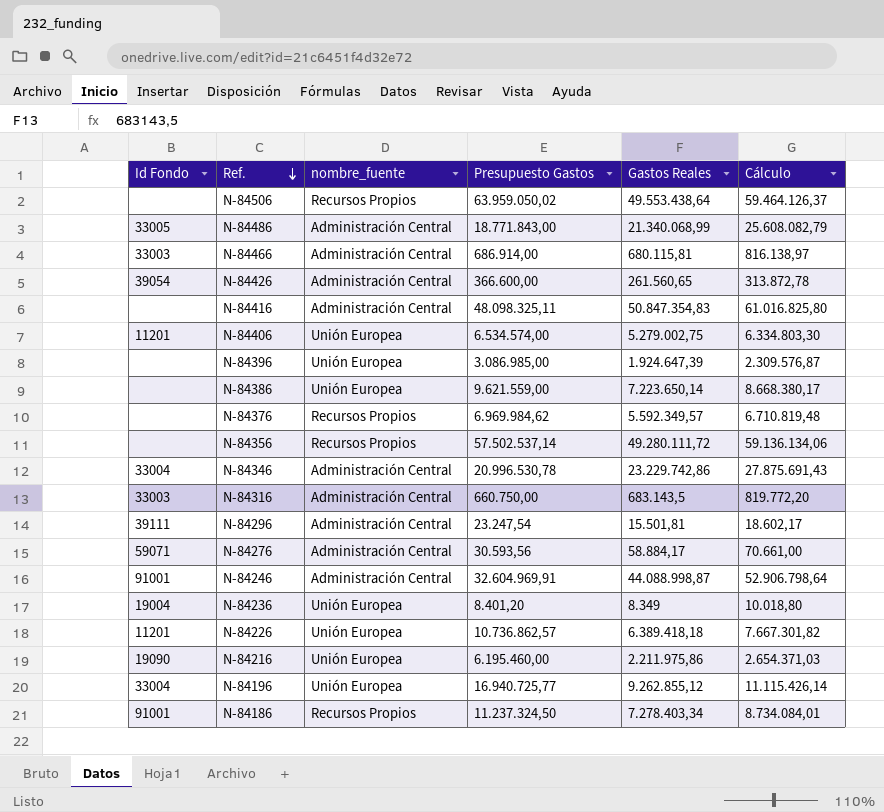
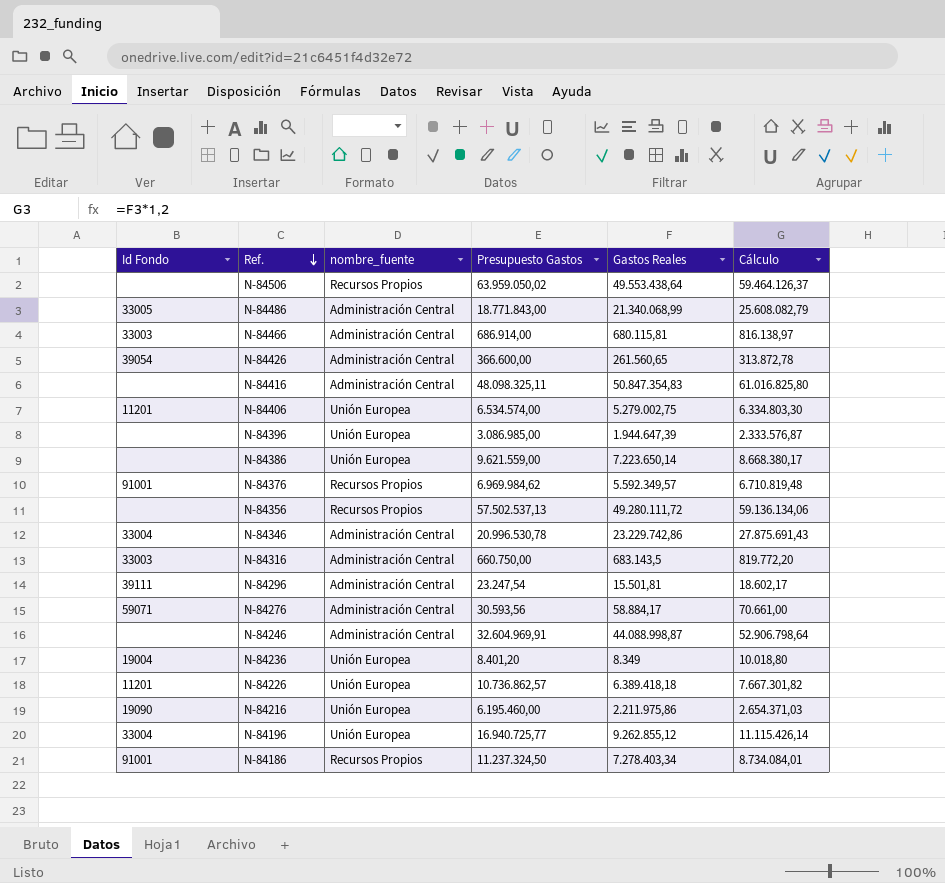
N-84396 | Gastos Reales: 1.924.647,39 -> 1.944.647,39
N-84396 | Cálculo: 2.309.576,87 -> 2.333.576,87
N-84376 | Id Fondo: none -> 91001
N-84356 | Presupuesto Gastos: 57.502.537,14 -> 57.502.537,13
N-84246 | Id Fondo: 91001 -> none

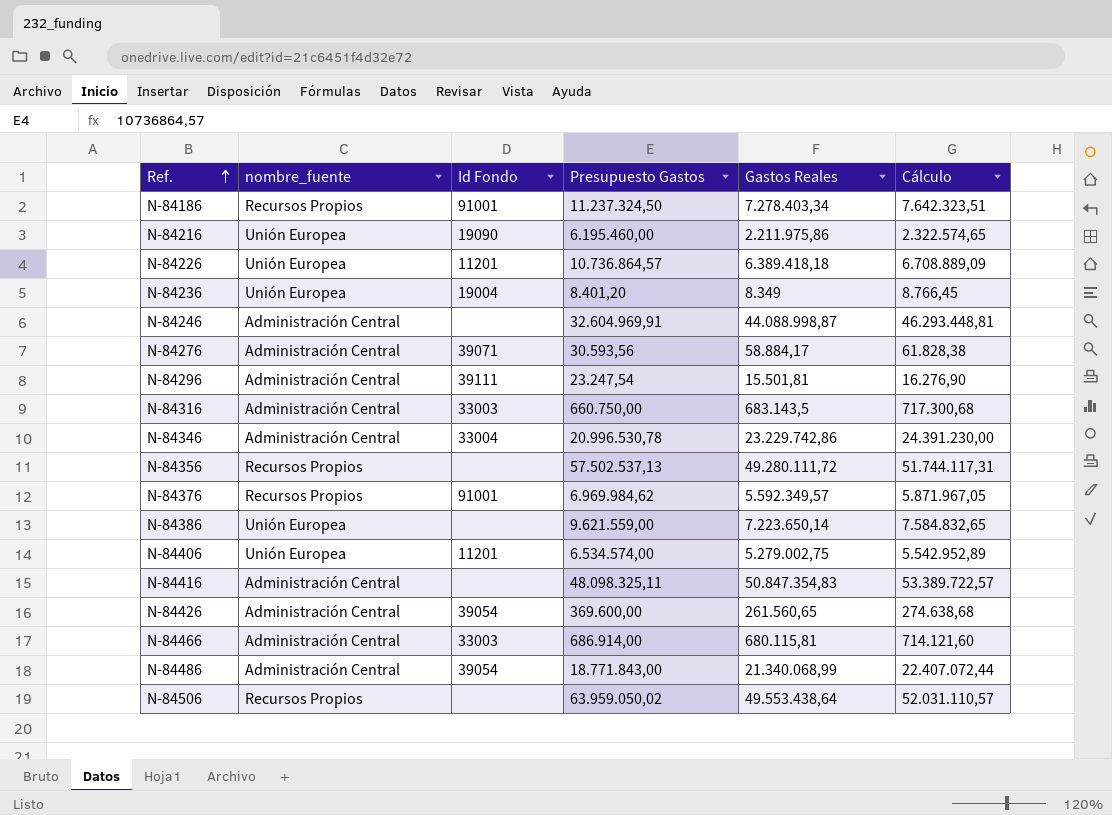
row order: Ref. descending -> Ref. ascending
column Id Fondo | position: 1 -> 3
column Cálculo | formula: [Gastos Reales] * 1,2 -> [Gastos Reales] * 1,05
row N-84396: none | Unión Europea | 3.086.985,00 | 1.944.647,39 | 2.333.576,87 -> none
row N-84196: 33004 | Unión Europea | 16.940.725,77 | 9.262.855,12 | 11.115.426,14 -> none
N-84226 | Presupuesto Gastos: 10.736.862,57 -> 10.736.864,57
N-84276 | Id Fondo: 59071 -> 39071
N-84426 | Presupuesto Gastos: 366.600,00 -> 369.600,00
N-84486 | Id Fondo: 33005 -> 39054

